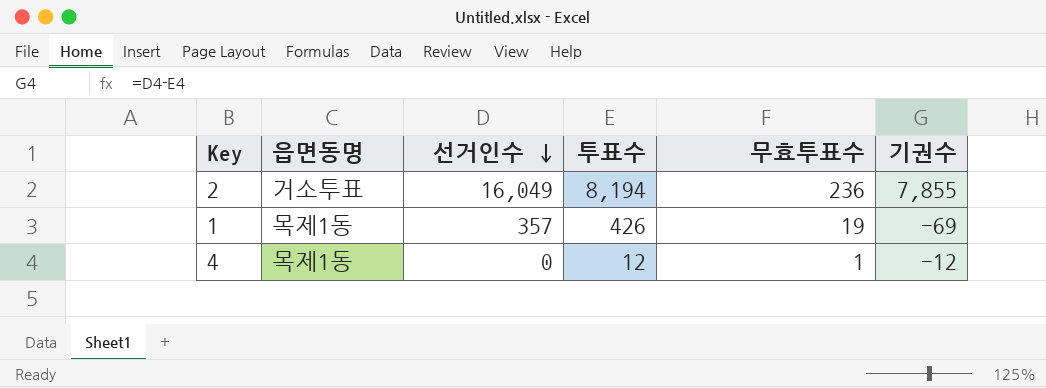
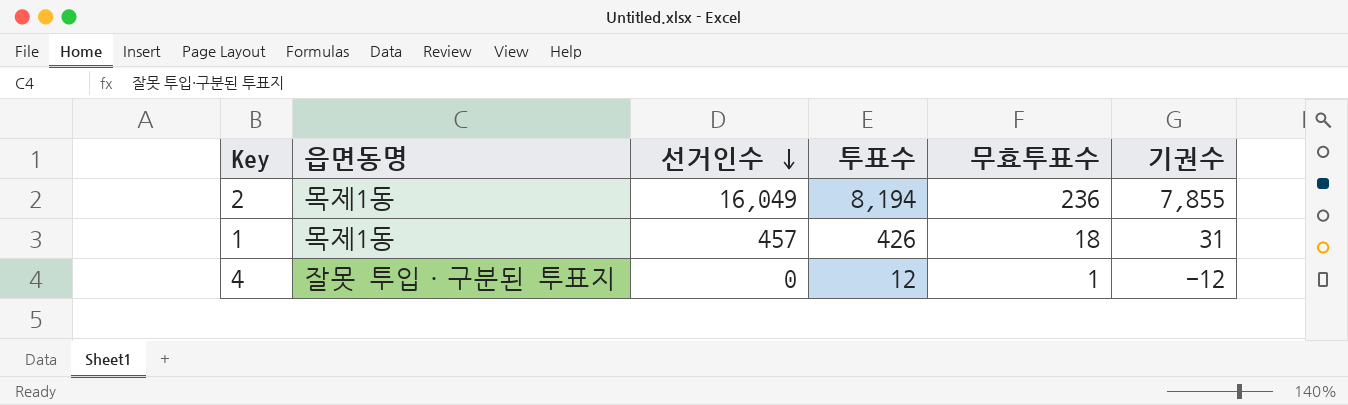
2 | 읍면동명: 거소투표 -> 목제1동
1 | 선거인수: 357 -> 457
1 | 무효투표수: 19 -> 18
1 | 기권수: -69 -> 31
4 | 읍면동명: 목제1동 -> 잘못 투입·구분된 투표지

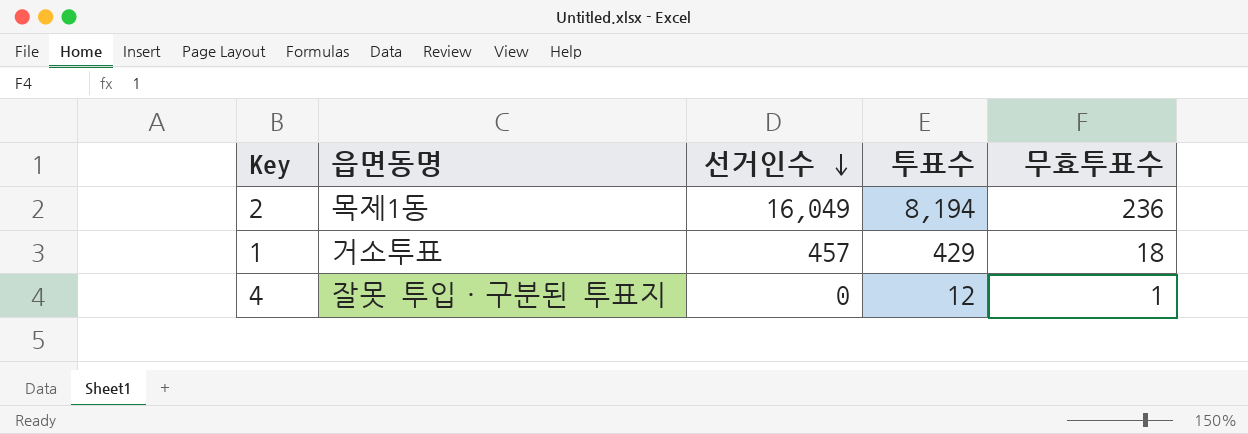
column 기권수 | formula: [선거인수] - [투표수] -> none
1 | 읍면동명: 목제1동 -> 거소투표
1 | 투표수: 426 -> 429

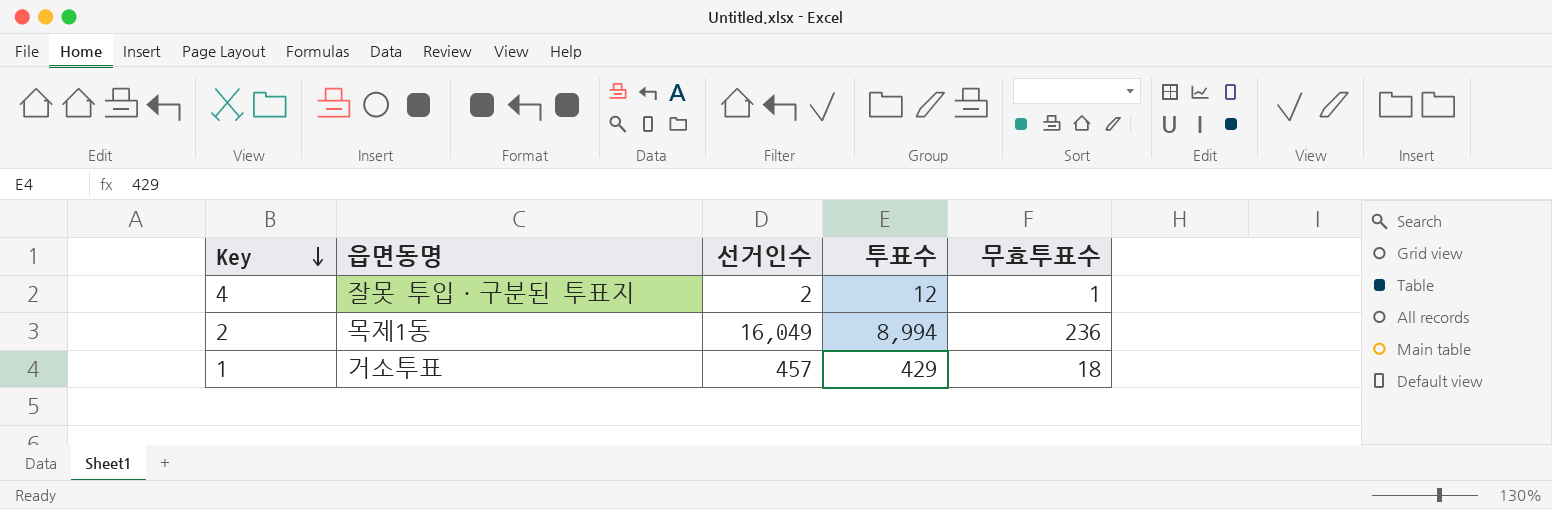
row order: 선거인수 descending -> Key descending
4 | 선거인수: 0 -> 2
2 | 투표수: 8,194 -> 8,994

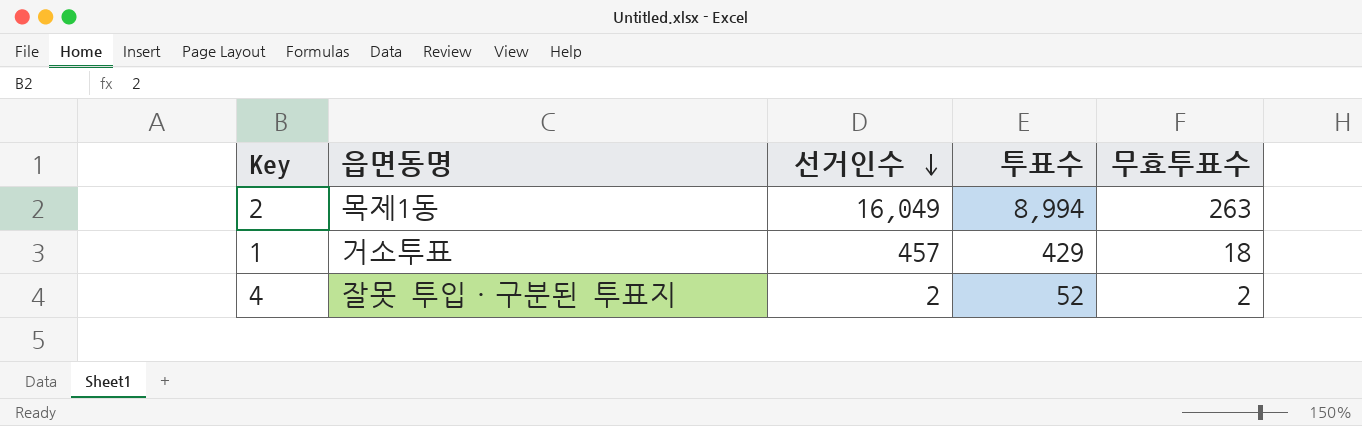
row order: Key descending -> 선거인수 descending
2 | 무효투표수: 236 -> 263
4 | 투표수: 12 -> 52
4 | 무효투표수: 1 -> 2

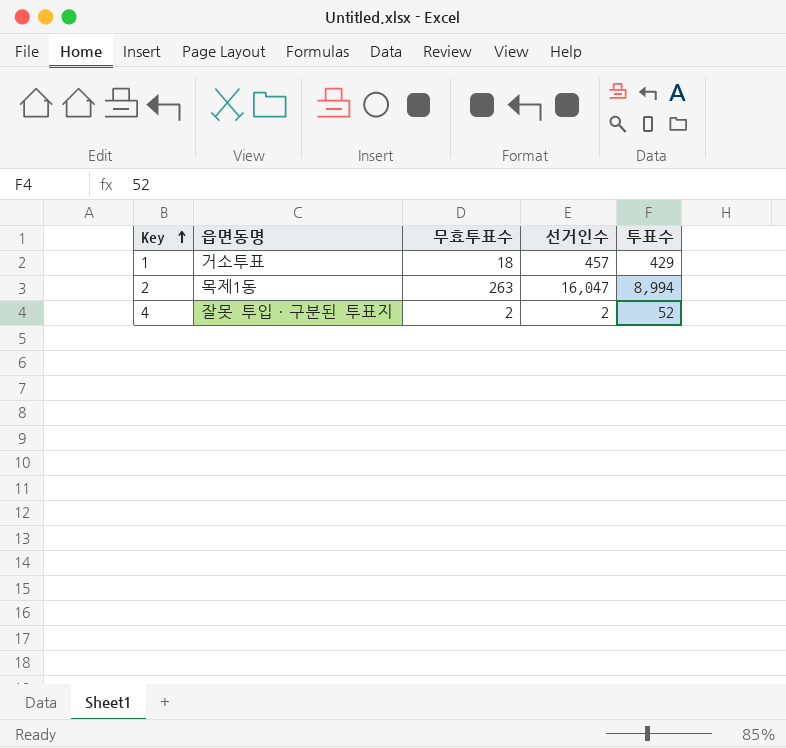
row order: 선거인수 descending -> Key ascending
column 무효투표수 | position: 5 -> 3
2 | 선거인수: 16,049 -> 16,047

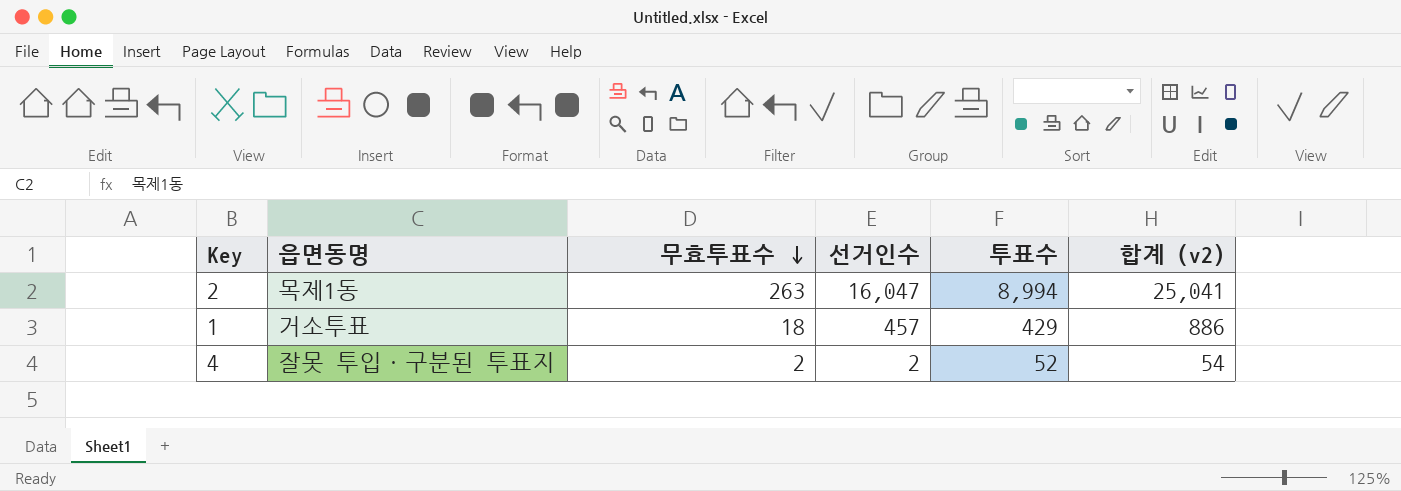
row order: Key ascending -> 무효투표수 descending
column 합계 (v2) | formula: none -> [선거인수] + [투표수]

